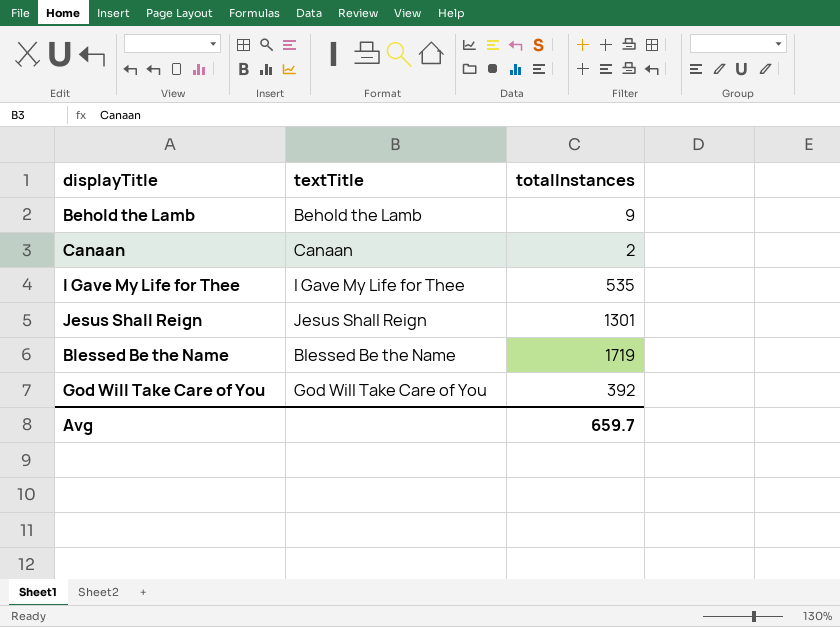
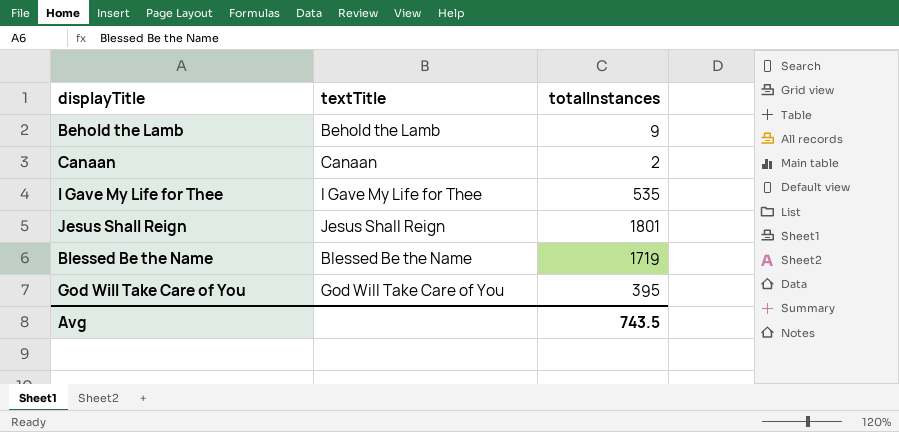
Jesus Shall Reign | totalInstances: 1301 -> 1801
God Will Take Care of You | totalInstances: 392 -> 395
Avg | totalInstances: 659.7 -> 743.5

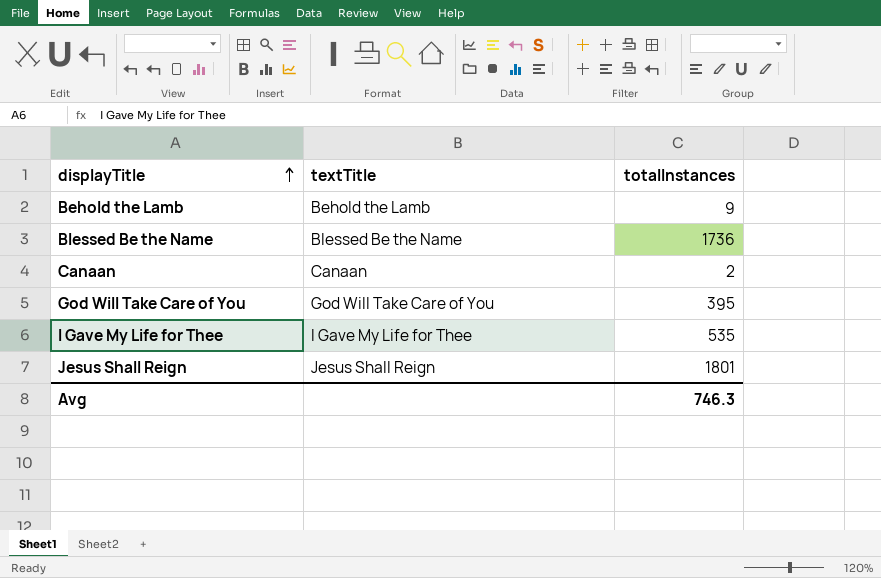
row order: none -> displayTitle ascending
Blessed Be the Name | totalInstances: 1719 -> 1736
Avg | totalInstances: 743.5 -> 746.3

